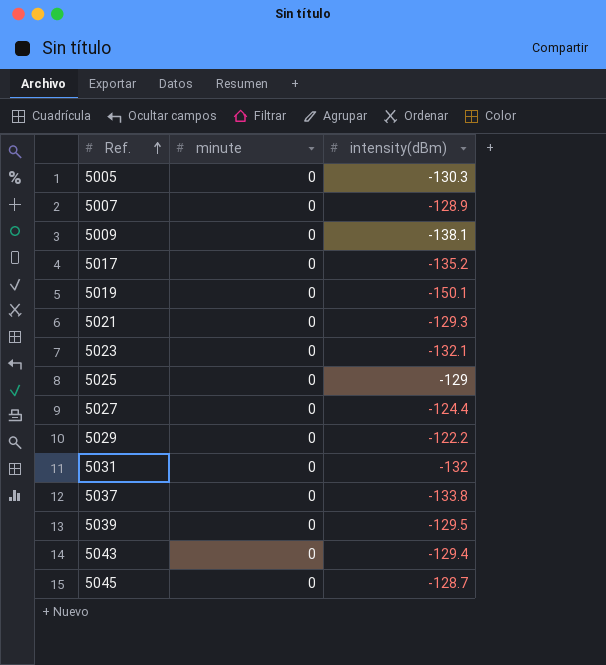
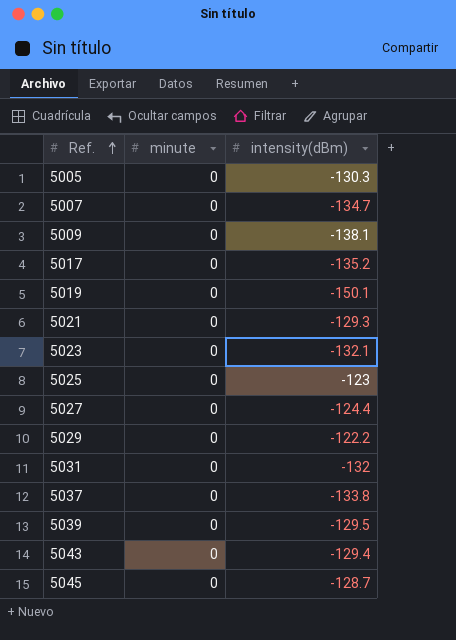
5007 | intensity(dBm): -128.9 -> -134.7
5025 | intensity(dBm): -129 -> -123

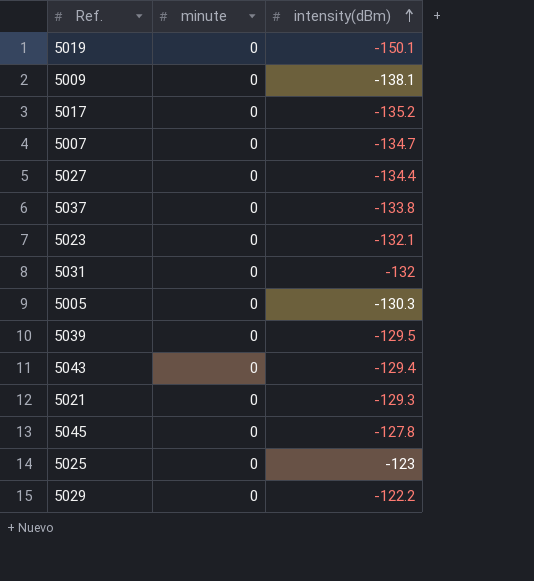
row order: Ref. ascending -> intensity(dBm) ascending
5027 | intensity(dBm): -124.4 -> -134.4
5045 | intensity(dBm): -128.7 -> -127.8

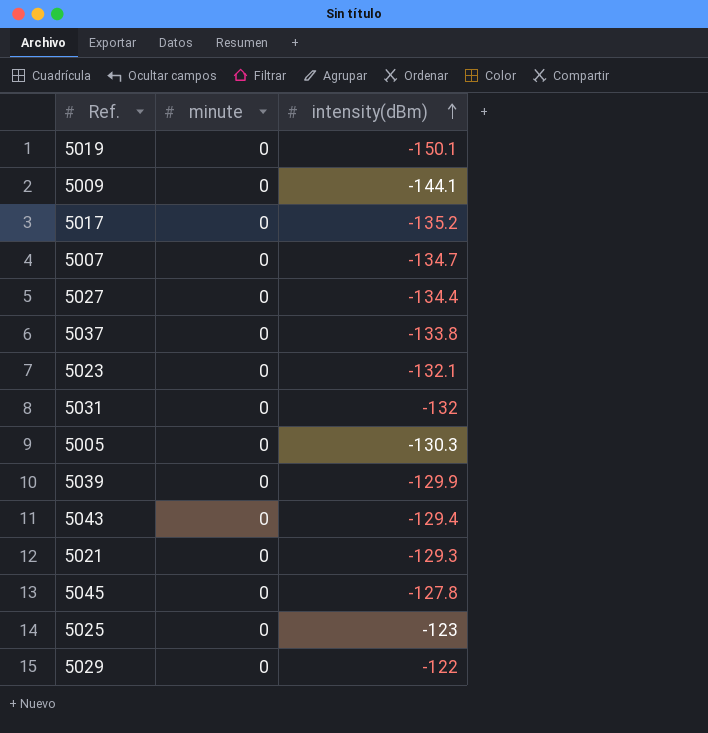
5009 | intensity(dBm): -138.1 -> -144.1
5039 | intensity(dBm): -129.5 -> -129.9
5029 | intensity(dBm): -122.2 -> -122

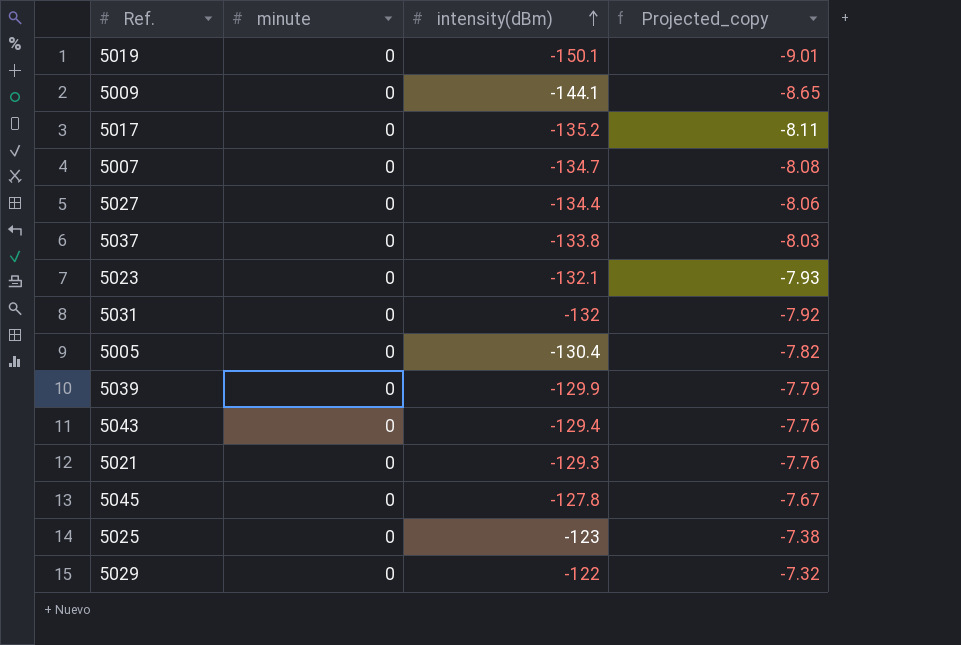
column Projected_copy | formula: none -> [intensity(dBm)] * 0.06
5005 | intensity(dBm): -130.3 -> -130.4

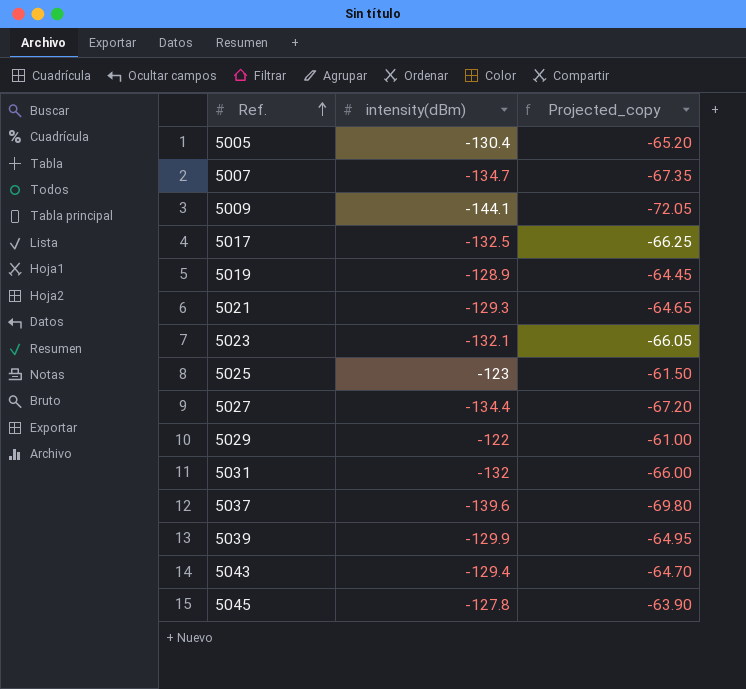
row order: intensity(dBm) ascending -> Ref. ascending
column minute | position: 2 -> none
column Projected_copy | formula: [intensity(dBm)] * 0.06 -> [intensity(dBm)] * 0.5
5017 | intensity(dBm): -135.2 -> -132.5
5019 | intensity(dBm): -150.1 -> -128.9
5037 | intensity(dBm): -133.8 -> -139.6

